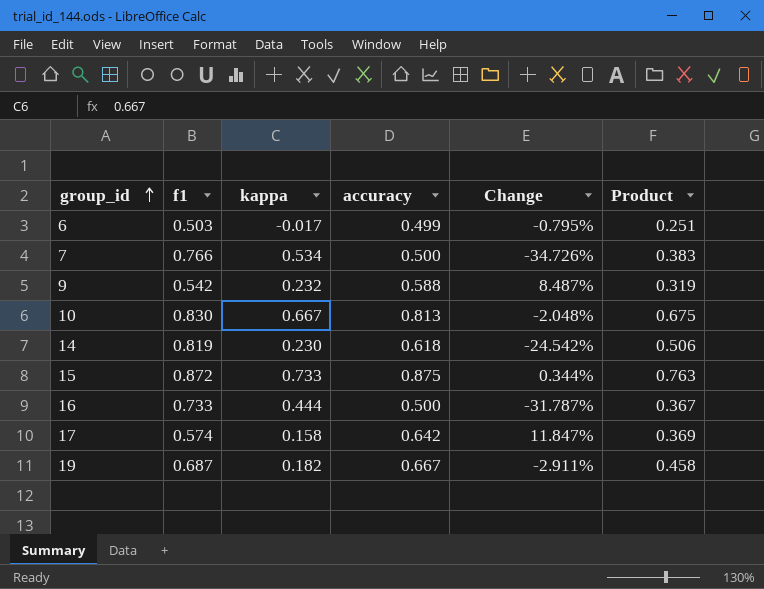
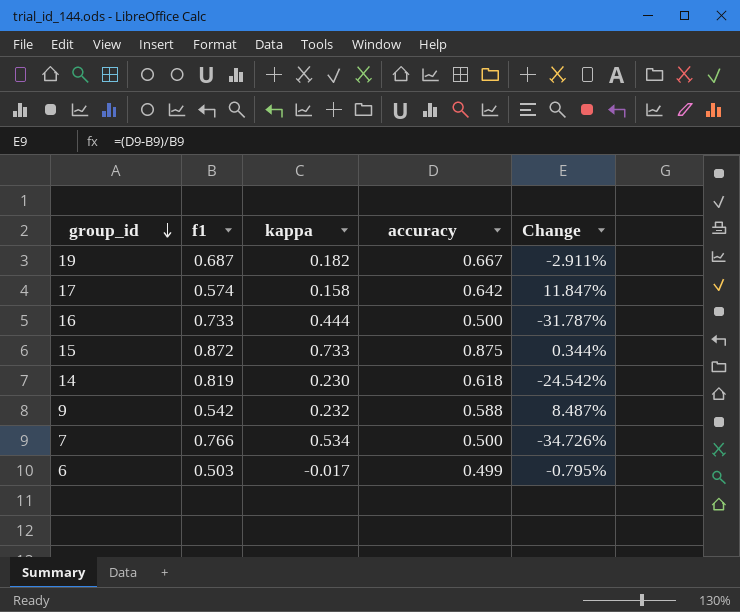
row order: group_id ascending -> group_id descending
column Product | formula: [f1] * [accuracy] -> none
row 10: 0.830 | 0.667 | 0.813 | -2.048% | 0.675 -> none

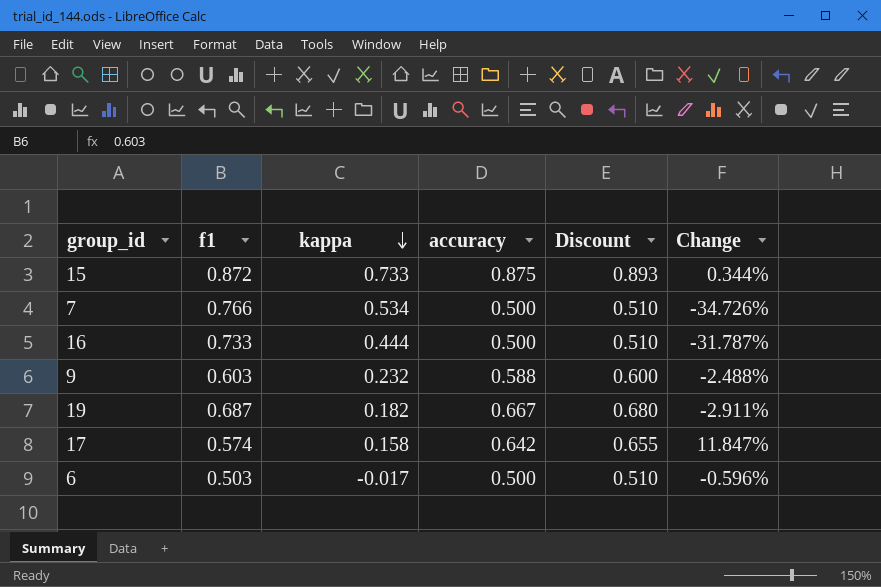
row order: group_id descending -> kappa descending
column Discount | formula: none -> [accuracy] * 1.02
row 14: 0.819 | 0.230 | 0.618 | -24.542% -> none
9 | f1: 0.542 -> 0.603
9 | Change: 8.487% -> -2.488%
6 | accuracy: 0.499 -> 0.500
6 | Change: -0.795% -> -0.596%

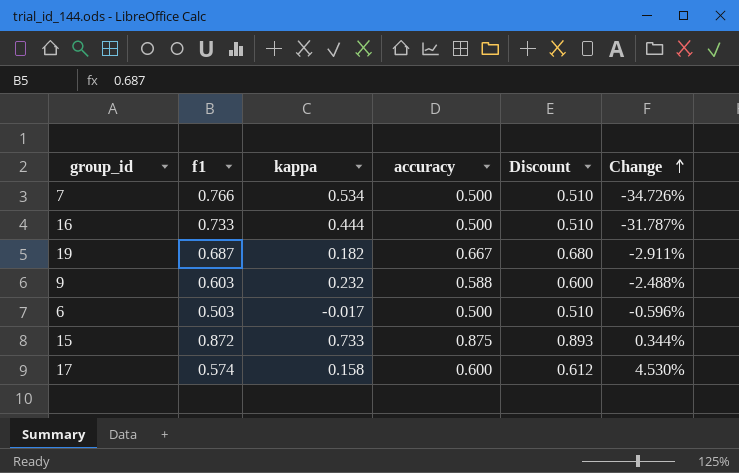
row order: kappa descending -> Change ascending
17 | accuracy: 0.642 -> 0.600
17 | Discount: 0.655 -> 0.612
17 | Change: 11.847% -> 4.530%

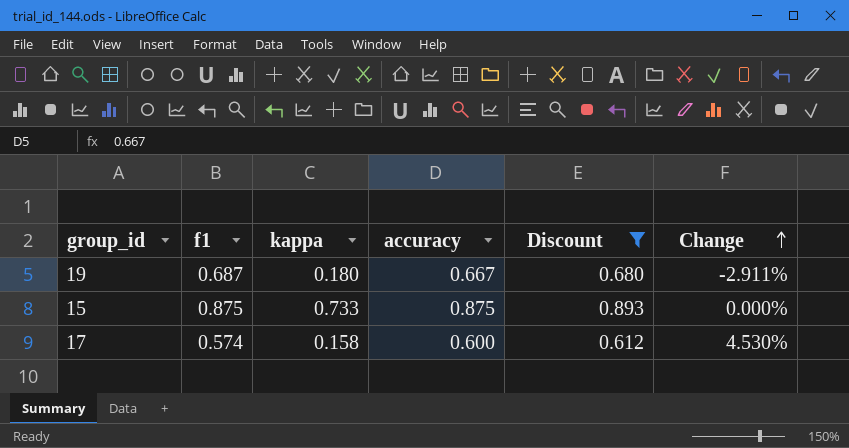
filter: none -> Discount >= 0.612
19 | kappa: 0.182 -> 0.180
15 | f1: 0.872 -> 0.875
15 | Change: 0.344% -> 0.000%

